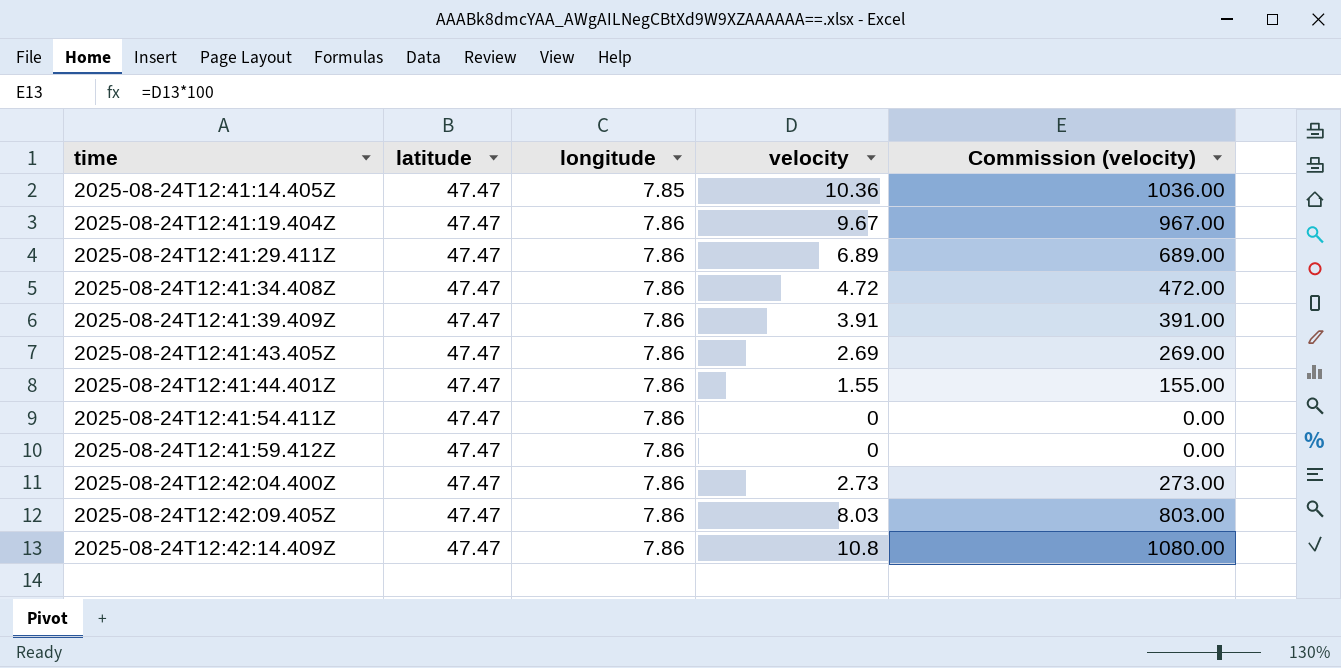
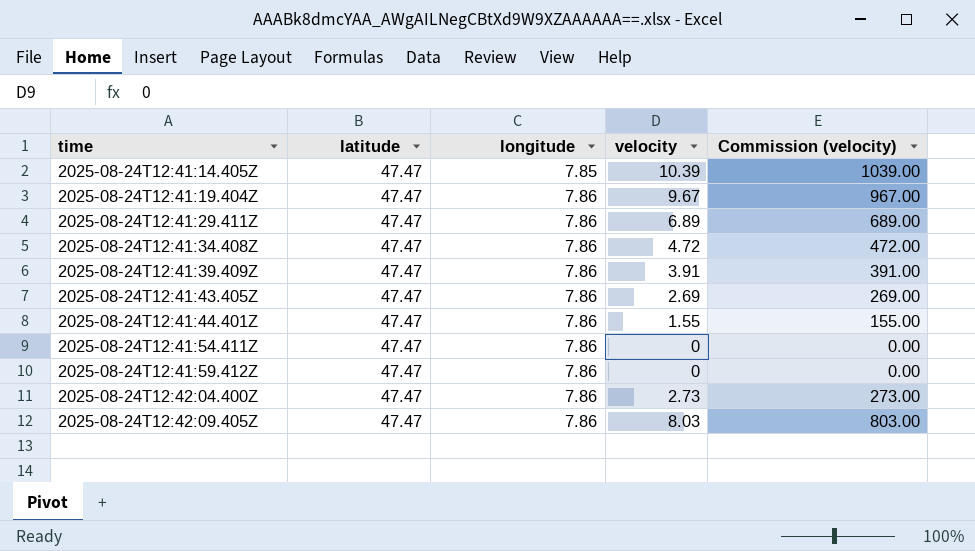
row 2025-08-24T12:42:14.409Z: 47.47 | 7.86 | 10.8 | 1080.00 -> none
2025-08-24T12:41:14.405Z | velocity: 10.36 -> 10.39
2025-08-24T12:41:14.405Z | Commission (velocity): 1036.00 -> 1039.00

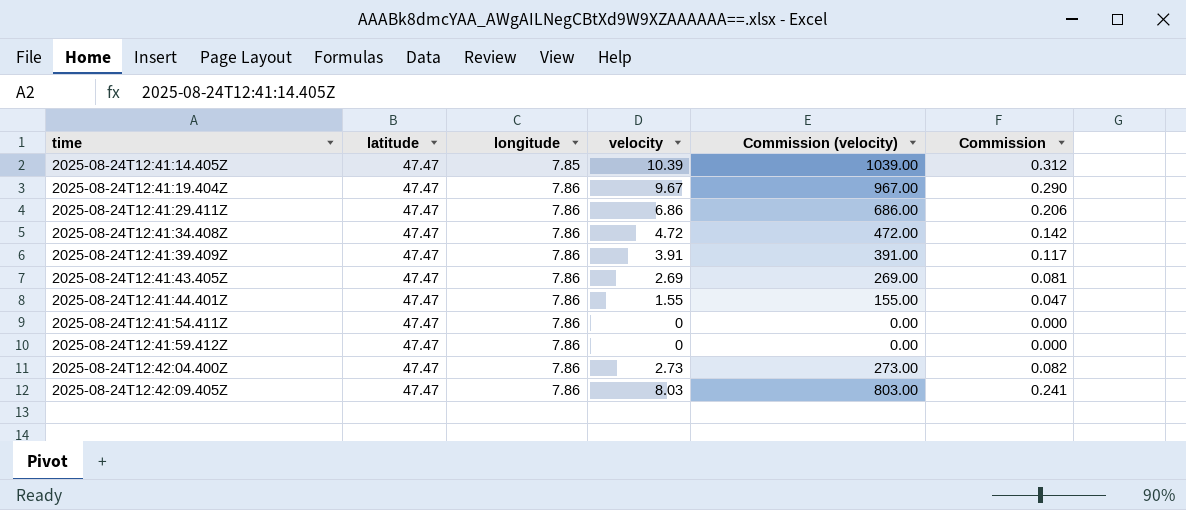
column Commission | formula: none -> [velocity] * 0.03
2025-08-24T12:41:29.411Z | velocity: 6.89 -> 6.86
2025-08-24T12:41:29.411Z | Commission (velocity): 689.00 -> 686.00

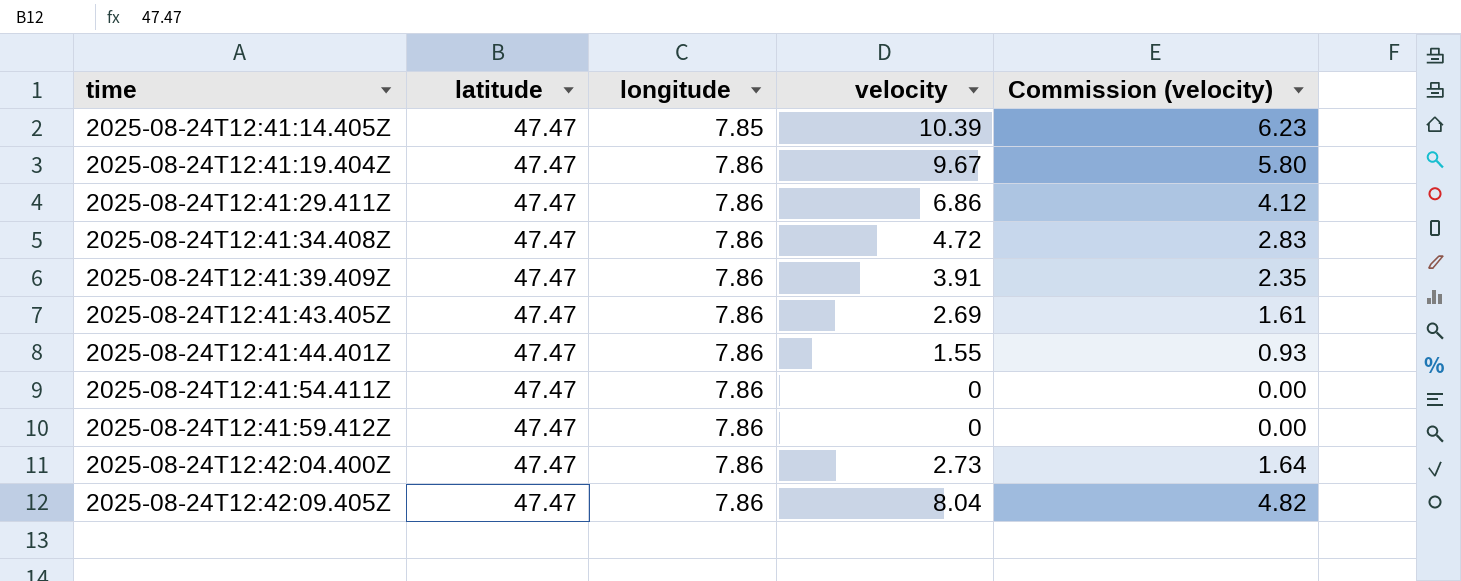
column Commission | formula: [velocity] * 0.03 -> none
column Commission (velocity) | formula: [velocity] * 100 -> [velocity] * 0.6
2025-08-24T12:42:09.405Z | velocity: 8.03 -> 8.04

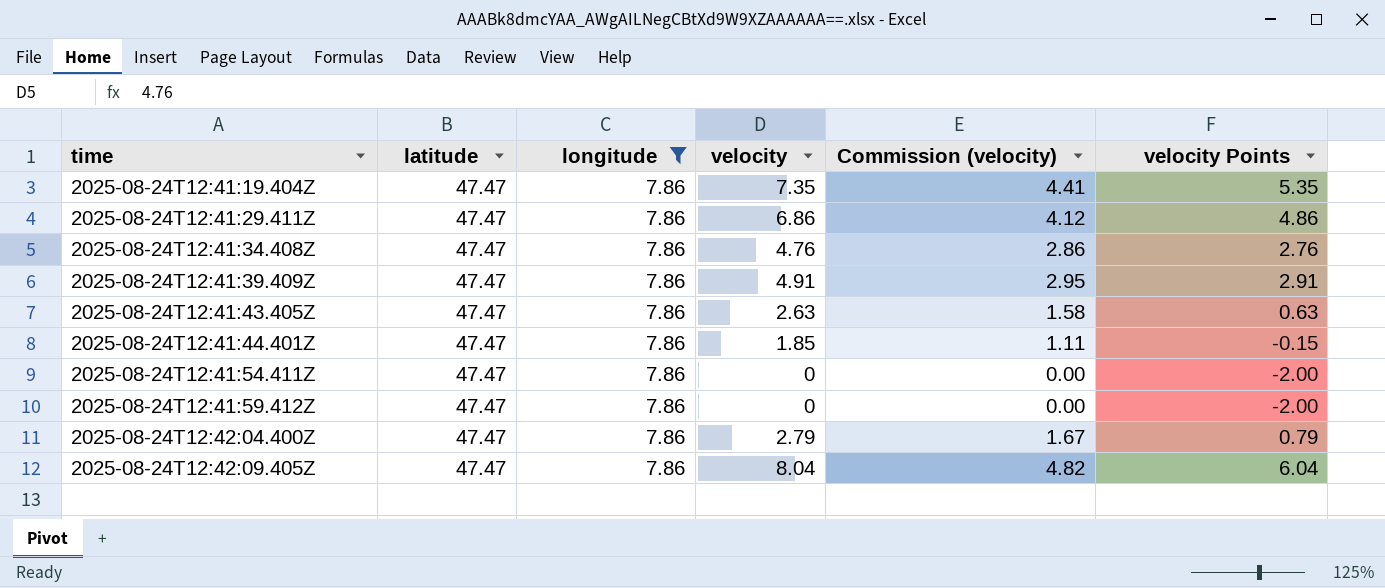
filter: none -> longitude = 7.86
column velocity Points | formula: none -> [velocity] - 2
2025-08-24T12:41:19.404Z | velocity: 9.67 -> 7.35
2025-08-24T12:41:19.404Z | Commission (velocity): 5.80 -> 4.41
2025-08-24T12:41:34.408Z | velocity: 4.72 -> 4.76
2025-08-24T12:41:34.408Z | Commission (velocity): 2.83 -> 2.86
2025-08-24T12:41:39.409Z | velocity: 3.91 -> 4.91
2025-08-24T12:41:39.409Z | Commission (velocity): 2.35 -> 2.95
2025-08-24T12:41:43.405Z | velocity: 2.69 -> 2.63
2025-08-24T12:41:43.405Z | Commission (velocity): 1.61 -> 1.58
2025-08-24T12:41:44.401Z | velocity: 1.55 -> 1.85
2025-08-24T12:41:44.401Z | Commission (velocity): 0.93 -> 1.11
2025-08-24T12:42:04.400Z | velocity: 2.73 -> 2.79
2025-08-24T12:42:04.400Z | Commission (velocity): 1.64 -> 1.67

